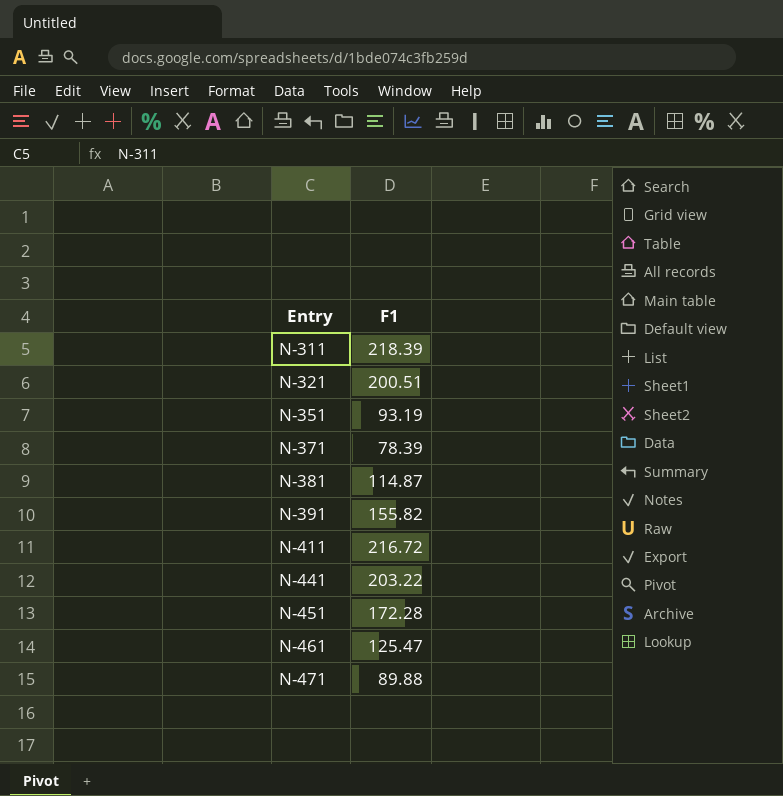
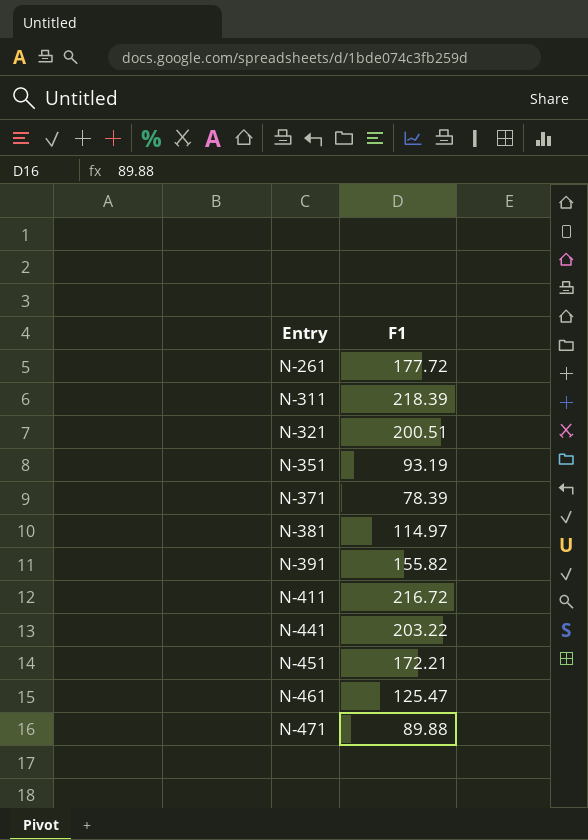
row N-261: none -> 177.72
N-381 | F1: 114.87 -> 114.97
N-451 | F1: 172.28 -> 172.21

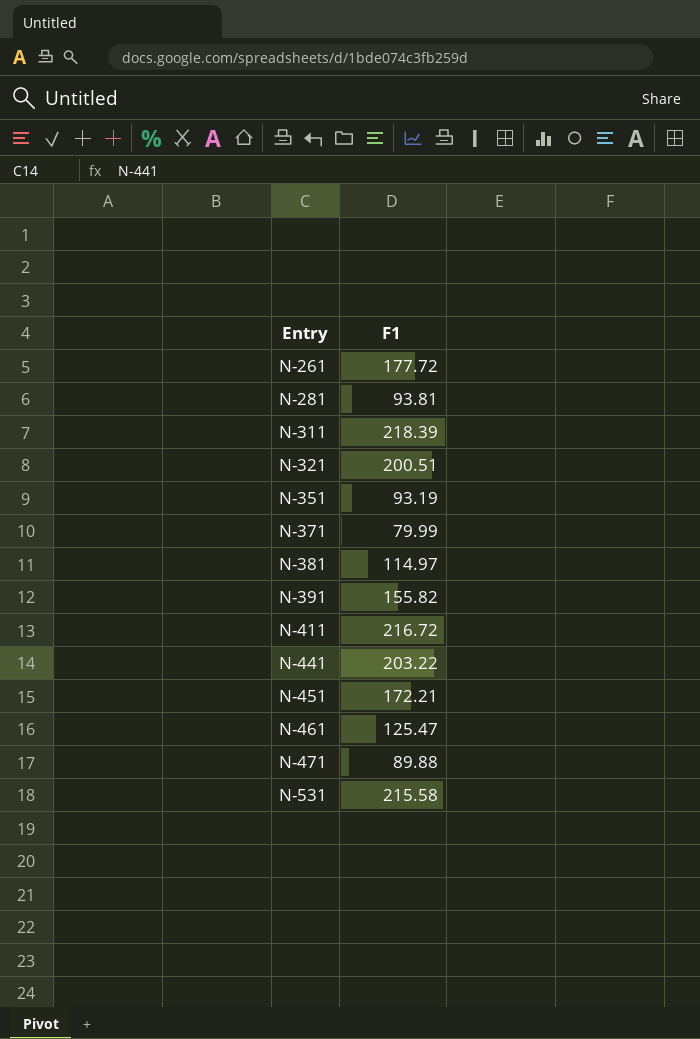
row N-281: none -> 93.81
N-371 | F1: 78.39 -> 79.99
row N-531: none -> 215.58

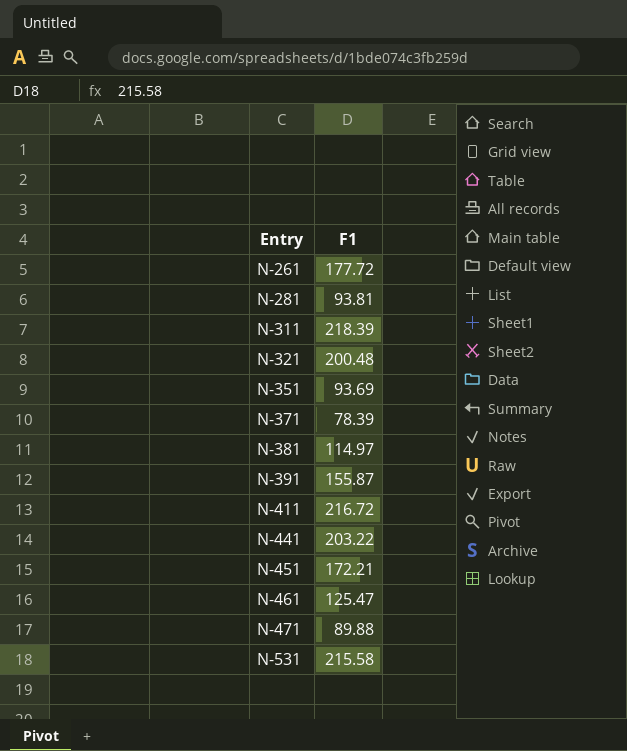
N-321 | F1: 200.51 -> 200.48
N-351 | F1: 93.19 -> 93.69
N-371 | F1: 79.99 -> 78.39
N-391 | F1: 155.82 -> 155.87

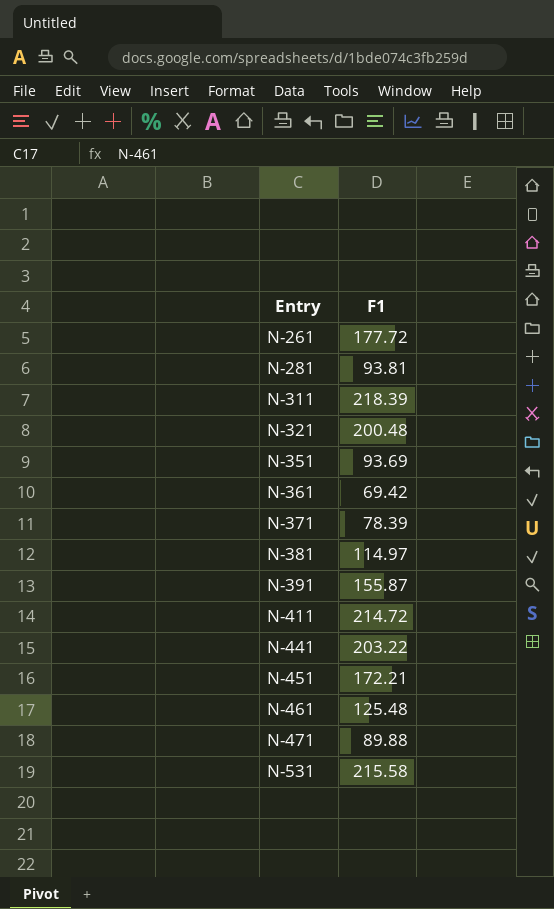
row N-361: none -> 69.42
N-411 | F1: 216.72 -> 214.72
N-461 | F1: 125.47 -> 125.48

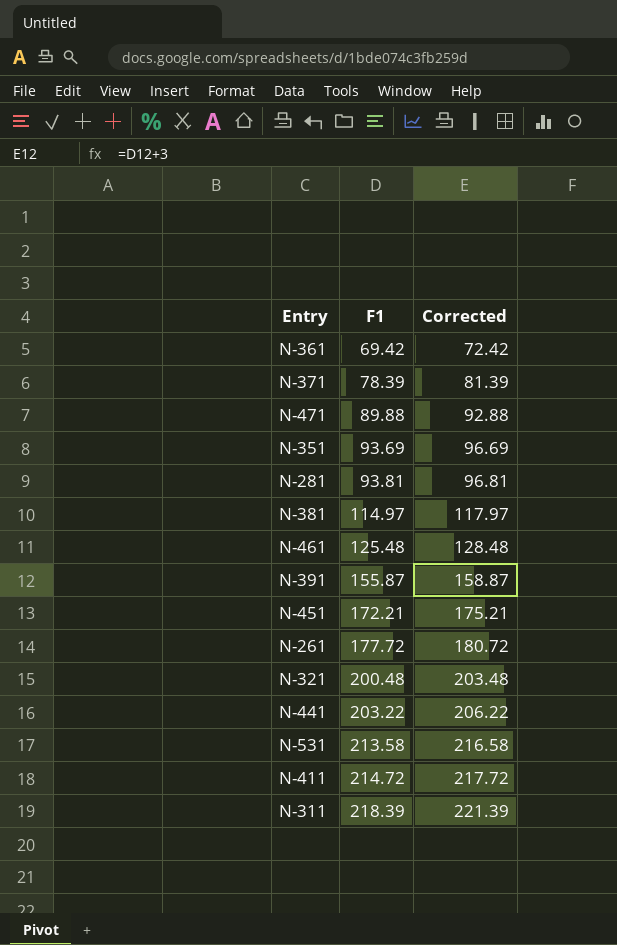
row order: Entry ascending -> F1 ascending
column Corrected | formula: none -> [F1] + 3
N-531 | F1: 215.58 -> 213.58

